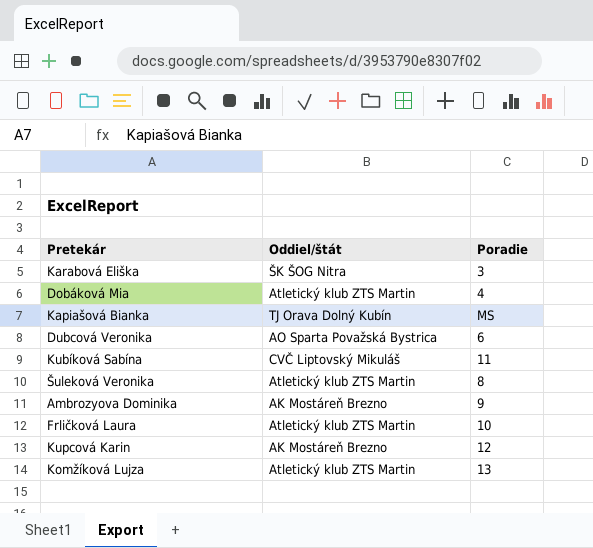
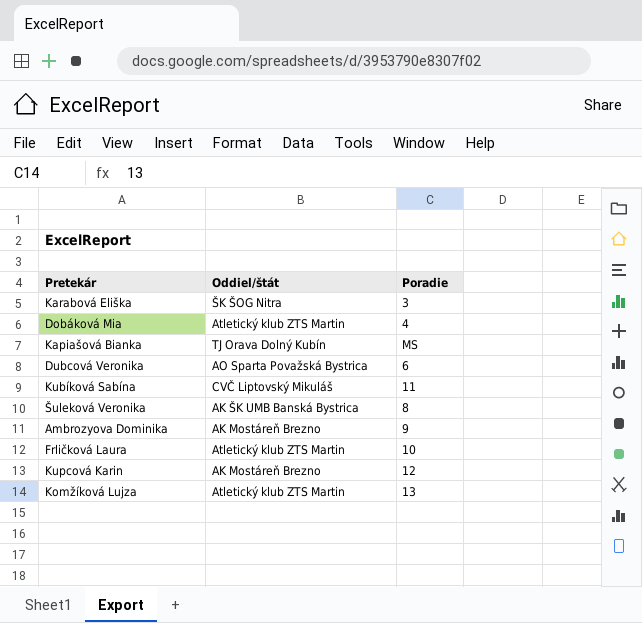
Šuleková Veronika | Oddiel/štát: Atletický klub ZTS Martin -> AK ŠK UMB Banská Bystrica

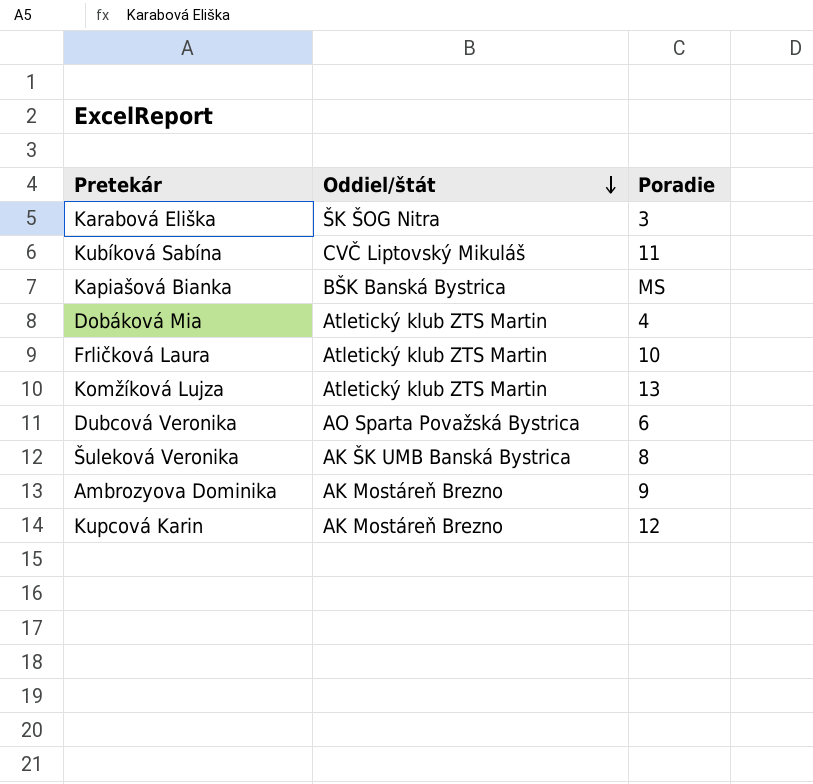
row order: none -> Oddiel/štát descending
Kapiašová Bianka | Oddiel/štát: TJ Orava Dolný Kubín -> BŠK Banská Bystrica

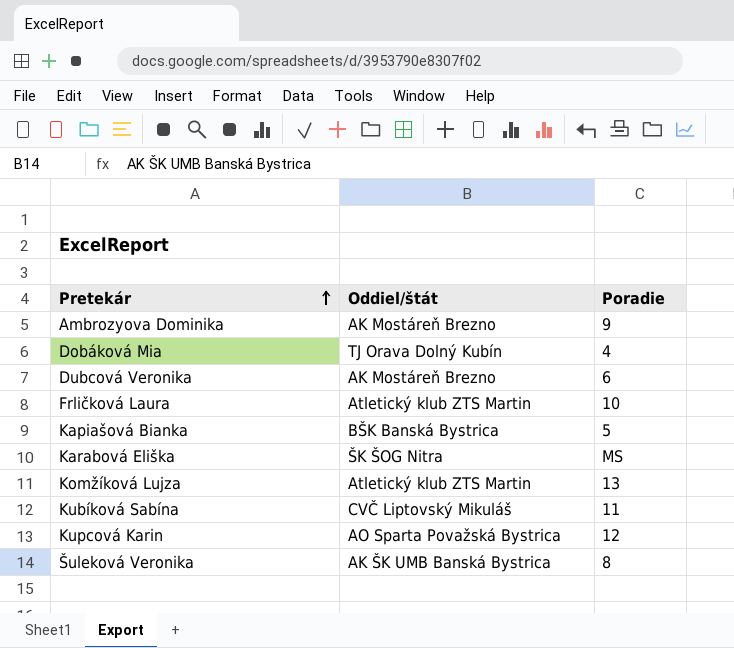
row order: Oddiel/štát descending -> Pretekár ascending
Dobáková Mia | Oddiel/štát: Atletický klub ZTS Martin -> TJ Orava Dolný Kubín
Dubcová Veronika | Oddiel/štát: AO Sparta Považská Bystrica -> AK Mostáreň Brezno
Kapiašová Bianka | Poradie: MS -> 5
Karabová Eliška | Poradie: 3 -> MS
Kupcová Karin | Oddiel/štát: AK Mostáreň Brezno -> AO Sparta Považská Bystrica

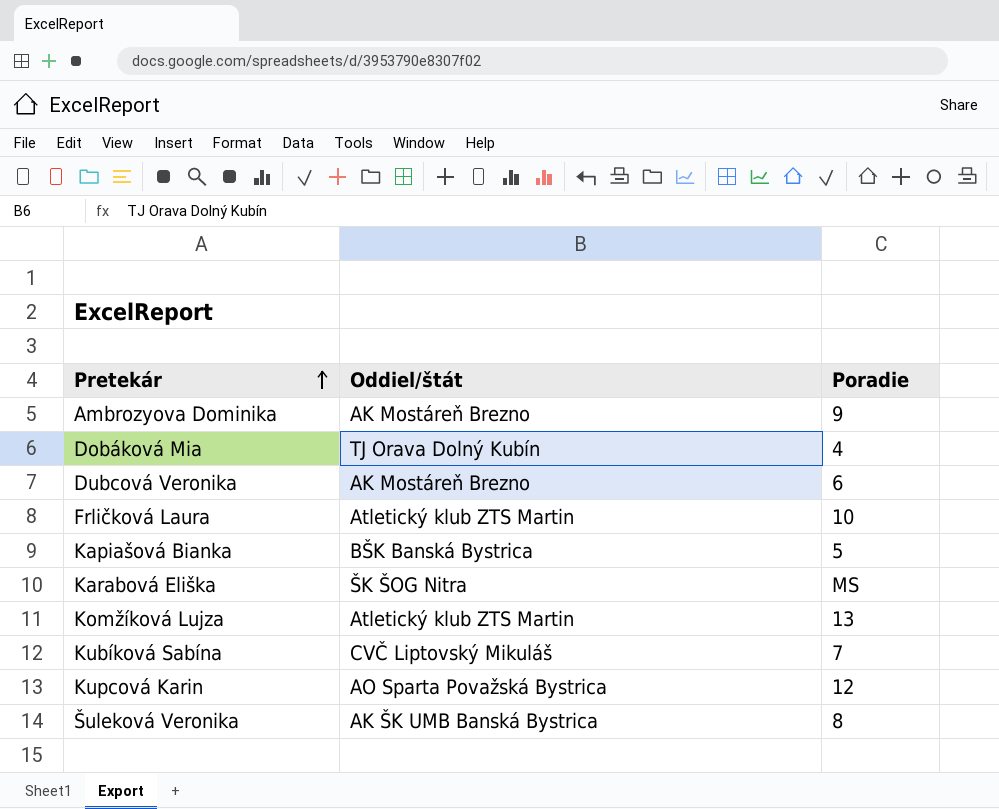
Kubíková Sabína | Poradie: 11 -> 7

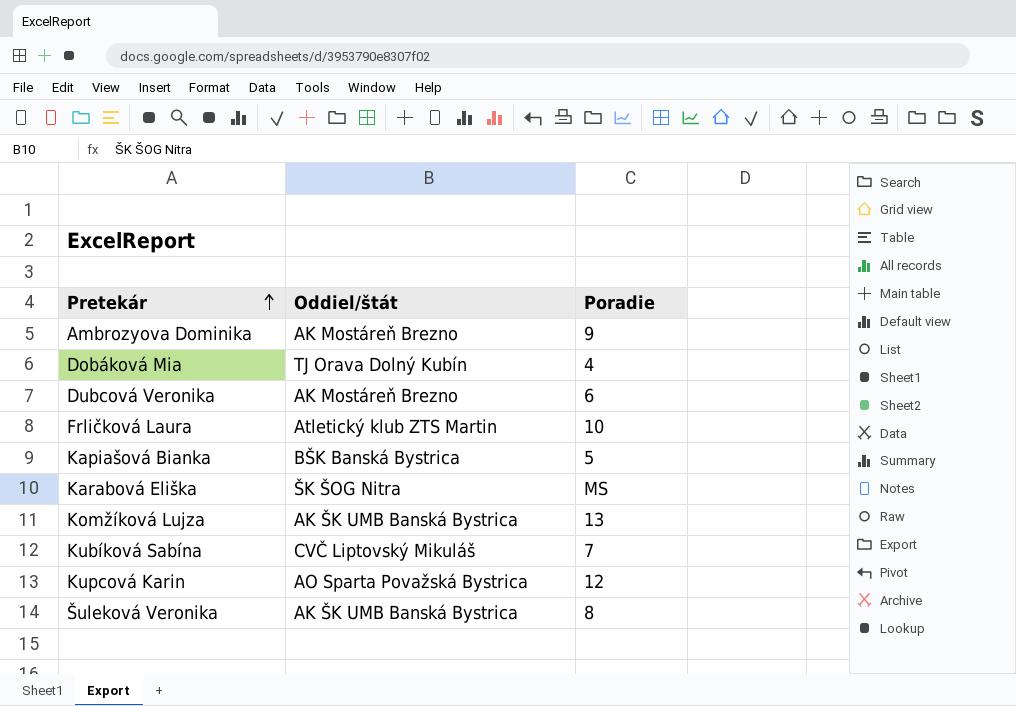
Komžíková Lujza | Oddiel/štát: Atletický klub ZTS Martin -> AK ŠK UMB Banská Bystrica

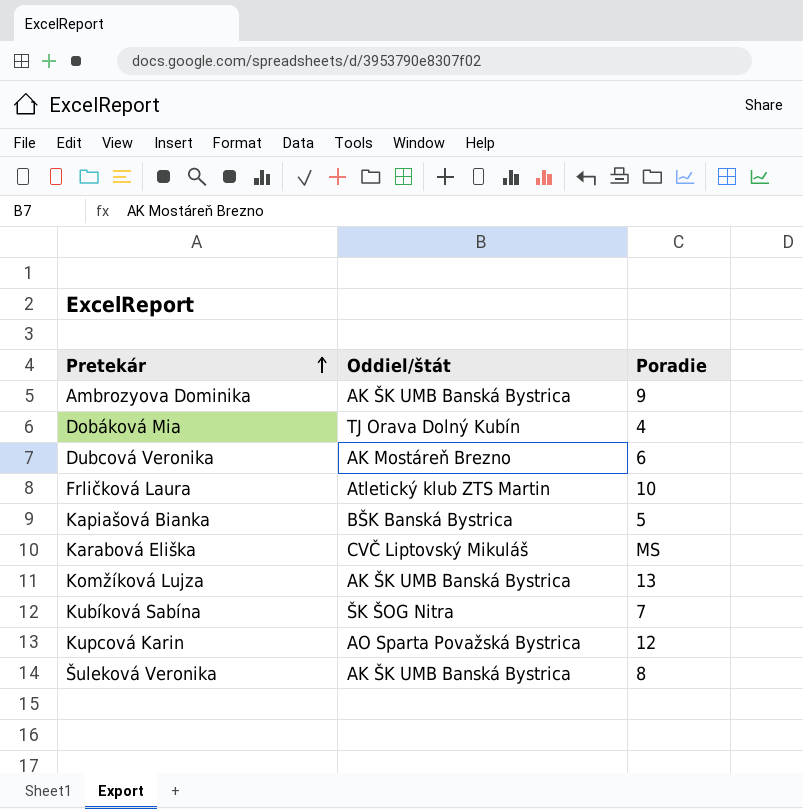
Ambrozyova Dominika | Oddiel/štát: AK Mostáreň Brezno -> AK ŠK UMB Banská Bystrica
Karabová Eliška | Oddiel/štát: ŠK ŠOG Nitra -> CVČ Liptovský Mikuláš
Kubíková Sabína | Oddiel/štát: CVČ Liptovský Mikuláš -> ŠK ŠOG Nitra

